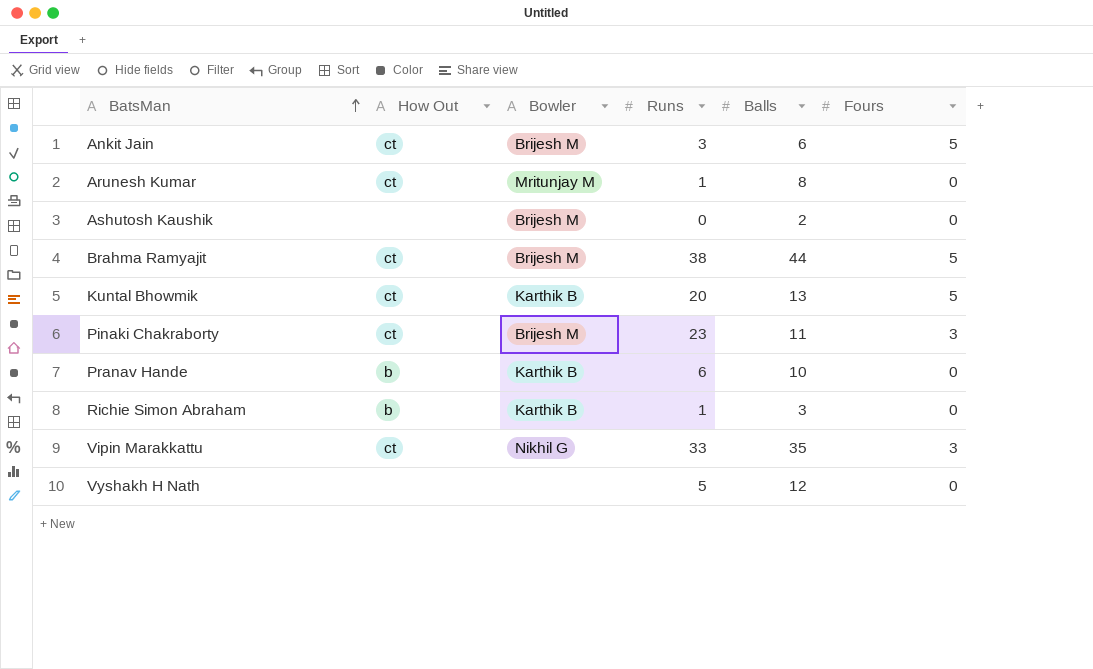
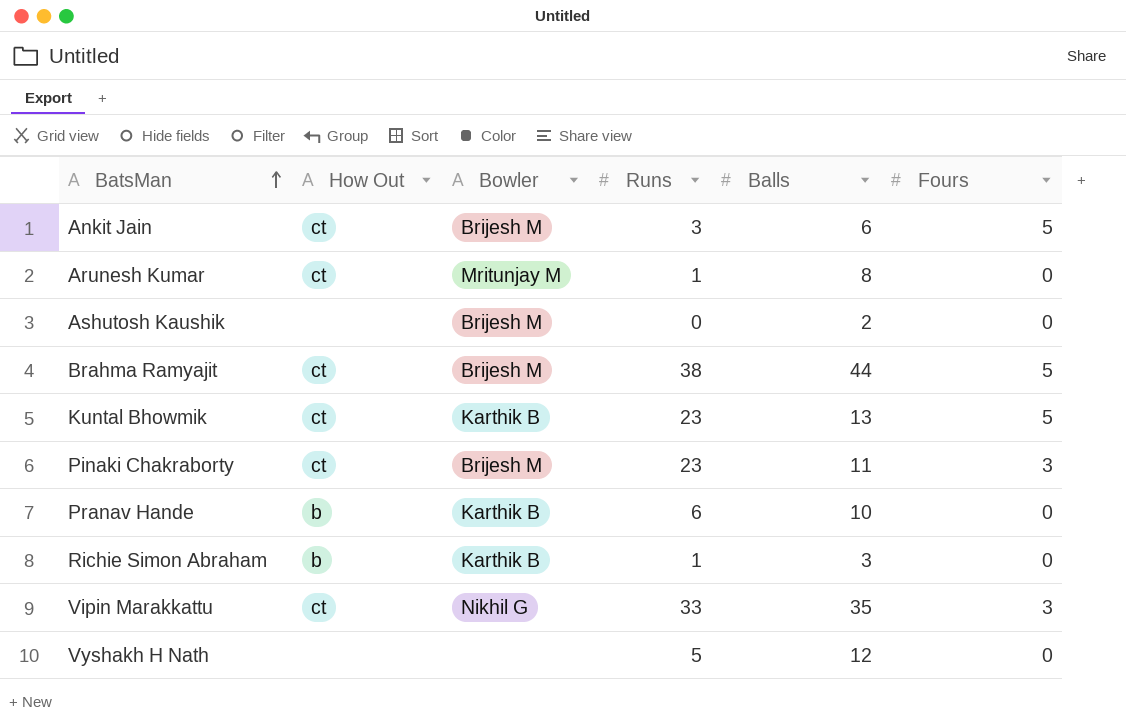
Kuntal Bhowmik | Runs: 20 -> 23

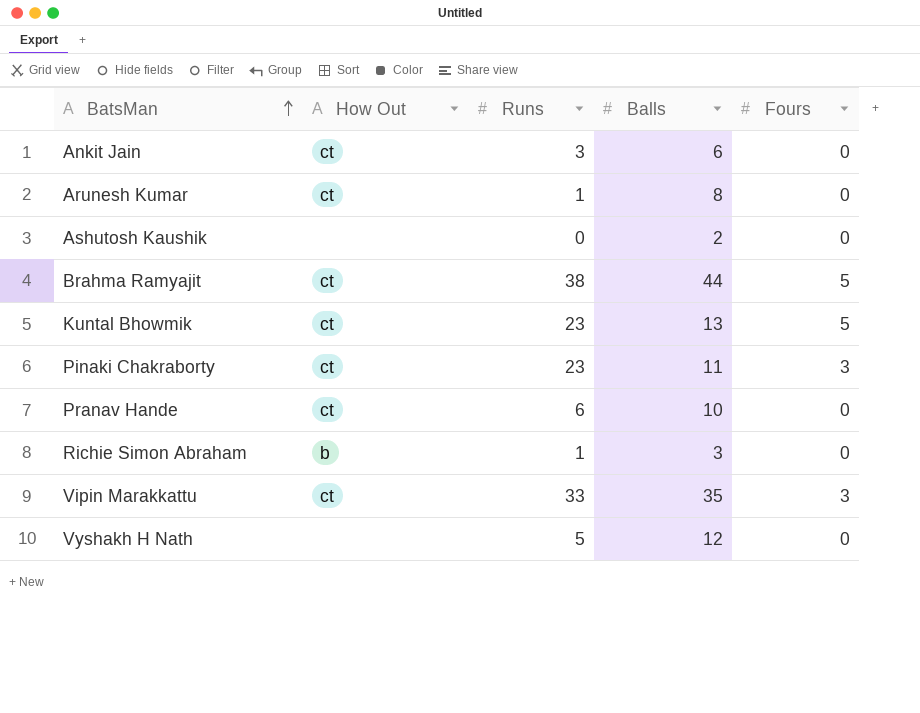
column Bowler | position: 3 -> none
Ankit Jain | Fours: 5 -> 0
Pranav Hande | How Out: b -> ct

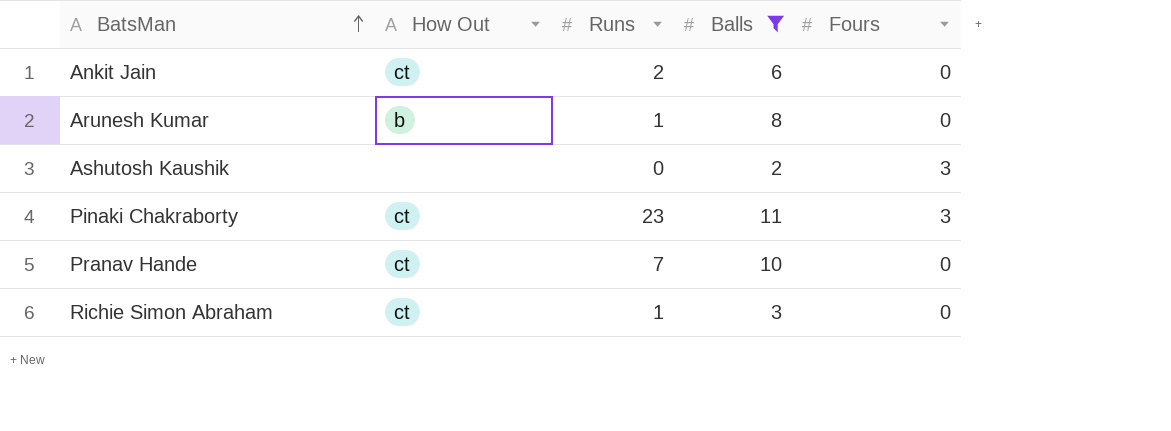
filter: none -> Balls <= 11
Ankit Jain | Runs: 3 -> 2
Arunesh Kumar | How Out: ct -> b
Ashutosh Kaushik | Fours: 0 -> 3
Pranav Hande | Runs: 6 -> 7
Richie Simon Abraham | How Out: b -> ct

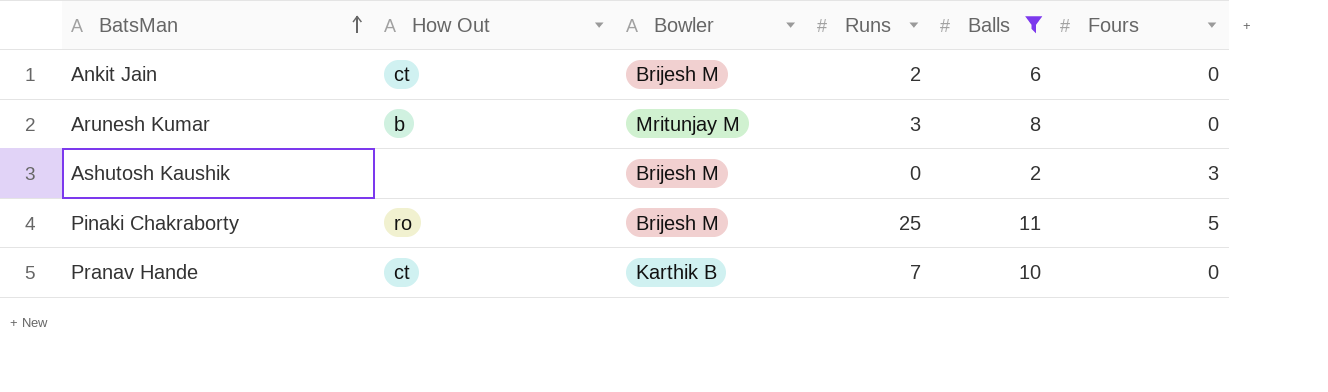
column Bowler | position: none -> 3
row Richie Simon Abraham: ct | 1 | 3 | 0 -> none
Arunesh Kumar | Runs: 1 -> 3
Pinaki Chakraborty | How Out: ct -> ro
Pinaki Chakraborty | Runs: 23 -> 25
Pinaki Chakraborty | Fours: 3 -> 5

